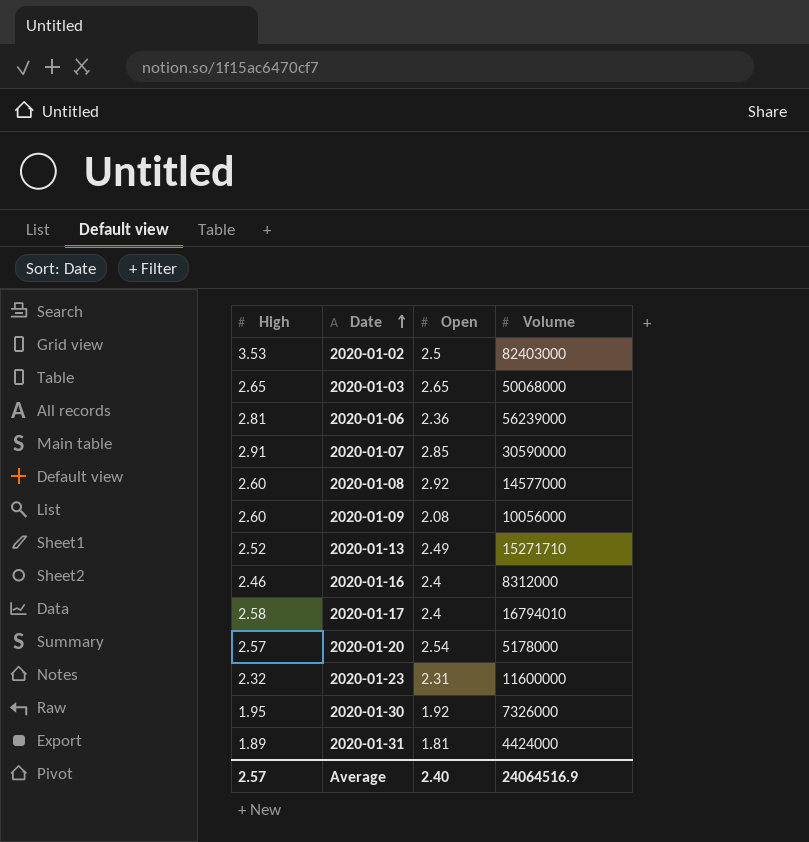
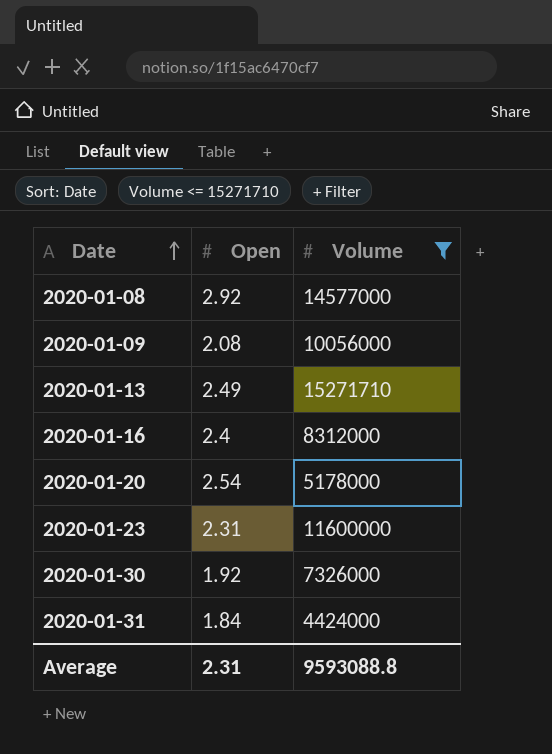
filter: none -> Volume <= 15271710
column High | position: 1 -> none
2020-01-31 | Open: 1.81 -> 1.84
Average | Open: 2.40 -> 2.31
Average | Volume: 24064516.9 -> 9593088.8

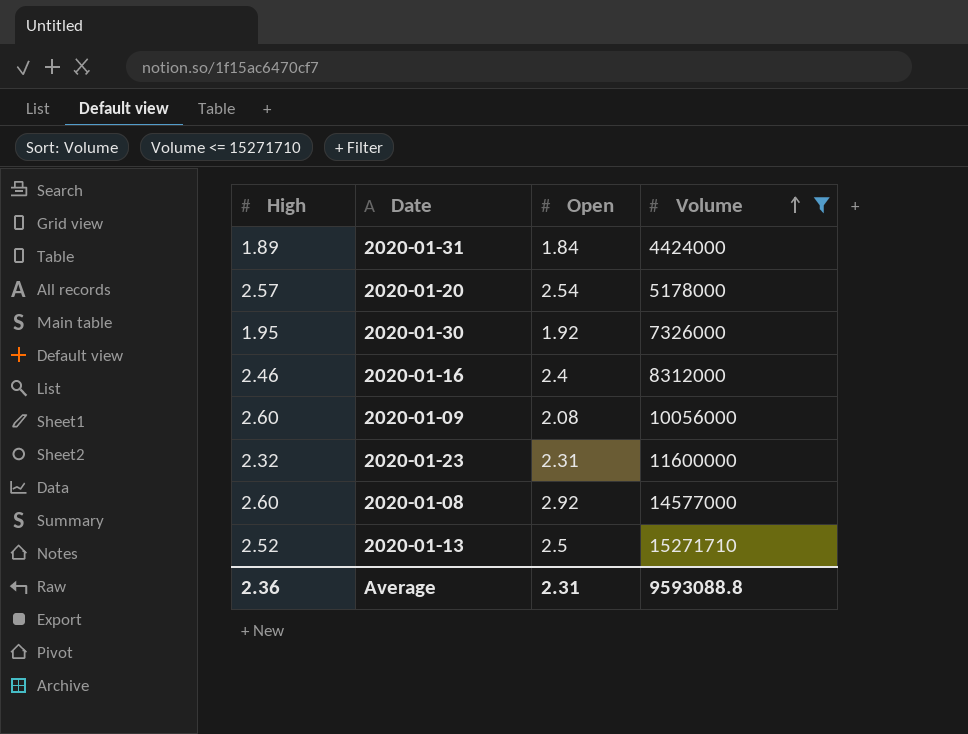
row order: Date ascending -> Volume ascending
column High | position: none -> 1
2020-01-13 | Open: 2.49 -> 2.5

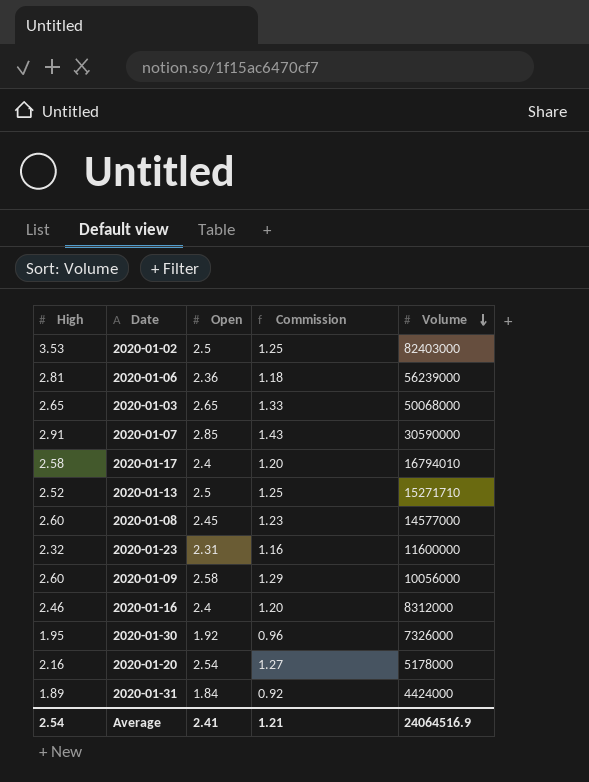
filter: Volume <= 15271710 -> none
row order: Volume ascending -> Volume descending
column Commission | formula: none -> [Open] * 0.5
2020-01-08 | Open: 2.92 -> 2.45
2020-01-09 | Open: 2.08 -> 2.58
2020-01-20 | High: 2.57 -> 2.16
Average | High: 2.36 -> 2.54
Average | Open: 2.31 -> 2.41
Average | Volume: 9593088.8 -> 24064516.9

